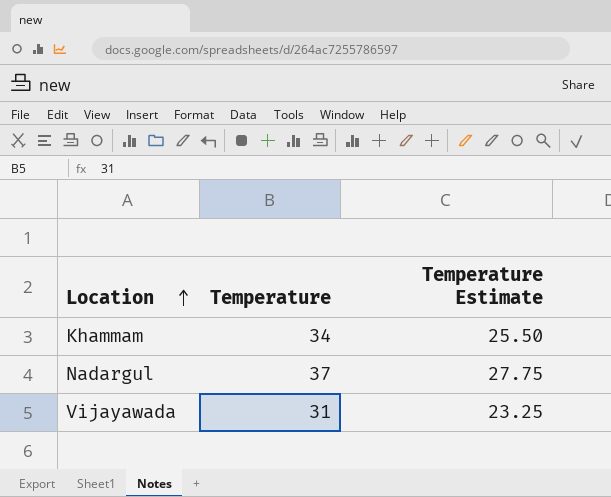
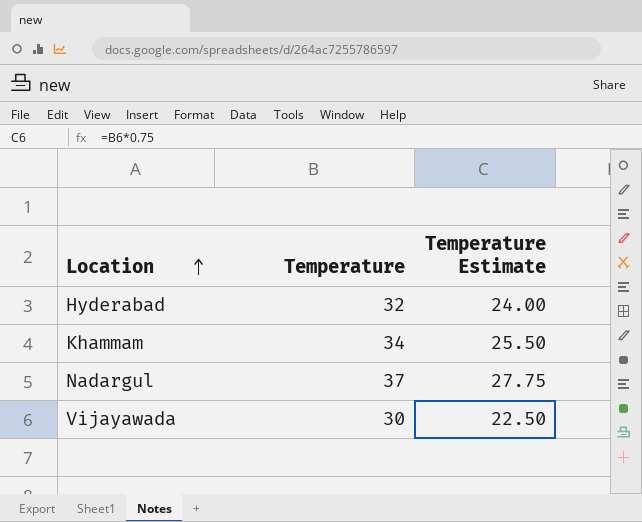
row Hyderabad: none -> 32 | 24.00
Vijayawada | Temperature: 31 -> 30
Vijayawada | Temperature Estimate: 23.25 -> 22.50

